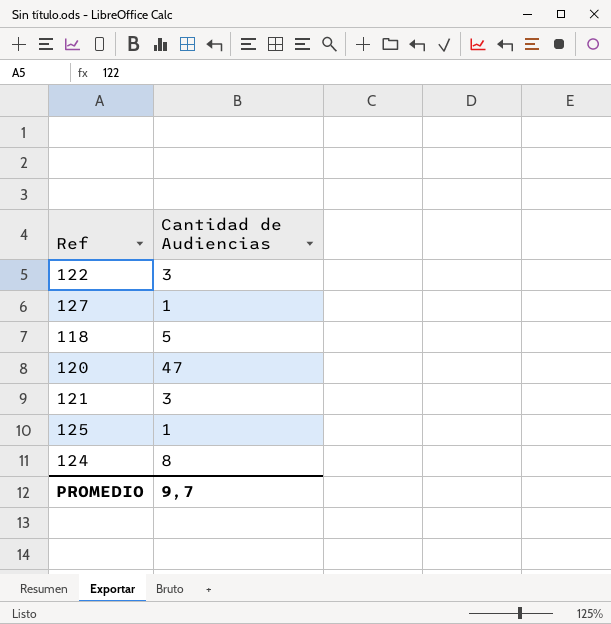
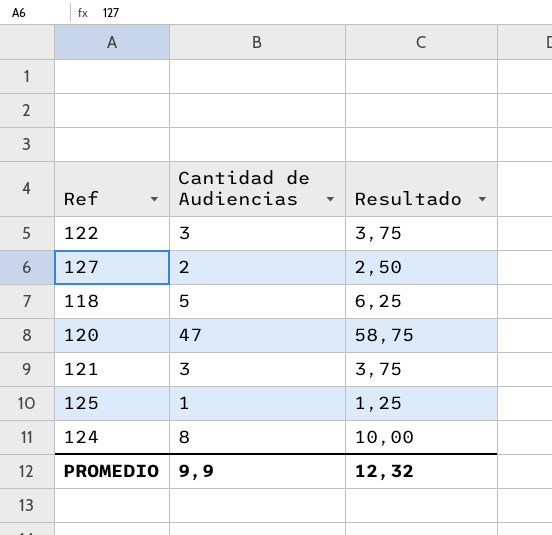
column Resultado | formula: none -> [Cantidad de Audiencias] * 1,25
127 | Cantidad de Audiencias: 1 -> 2
PROMEDIO | Cantidad de Audiencias: 9,7 -> 9,9

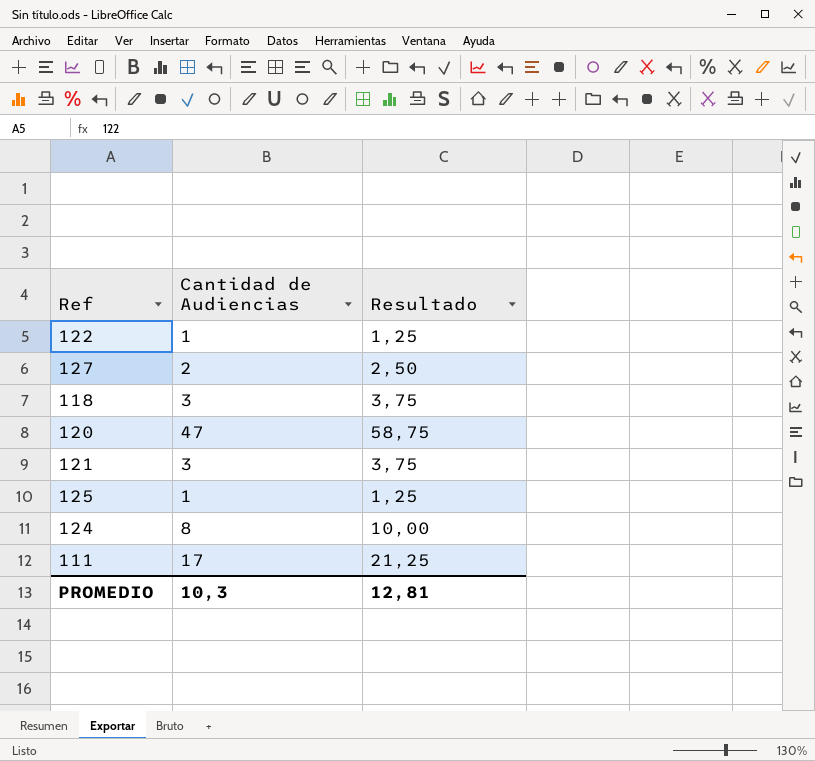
122 | Cantidad de Audiencias: 3 -> 1
122 | Resultado: 3,75 -> 1,25
118 | Cantidad de Audiencias: 5 -> 3
118 | Resultado: 6,25 -> 3,75
row 111: none -> 17 | 21,25
PROMEDIO | Cantidad de Audiencias: 9,9 -> 10,3
PROMEDIO | Resultado: 12,32 -> 12,81

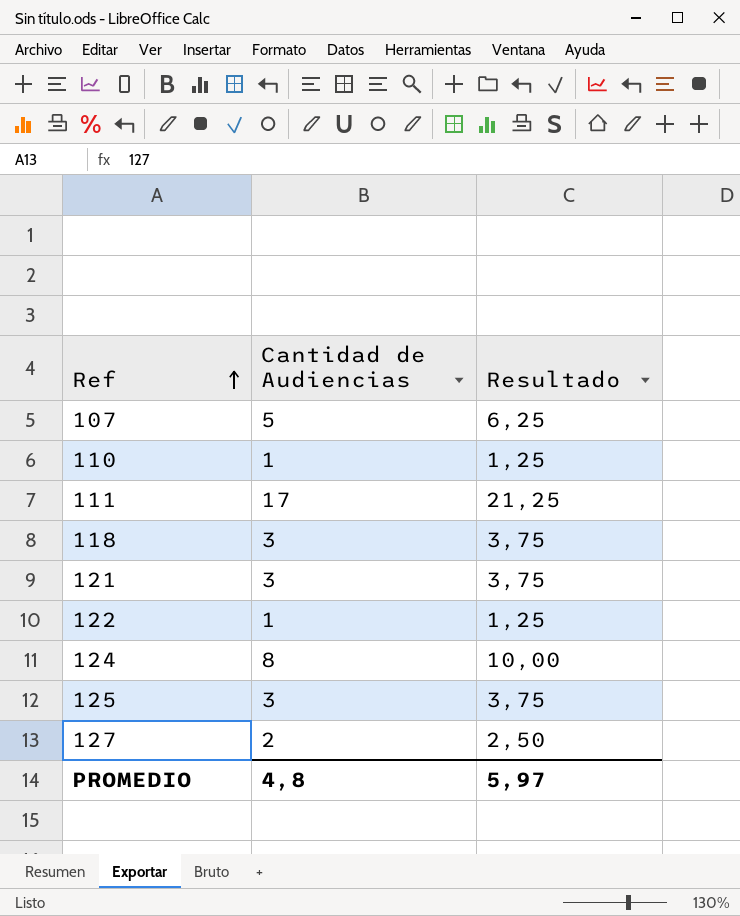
row order: none -> Ref ascending
row 120: 47 | 58,75 -> none
row 107: none -> 5 | 6,25
row 110: none -> 1 | 1,25
125 | Cantidad de Audiencias: 1 -> 3
125 | Resultado: 1,25 -> 3,75
PROMEDIO | Cantidad de Audiencias: 10,3 -> 4,8
PROMEDIO | Resultado: 12,81 -> 5,97

